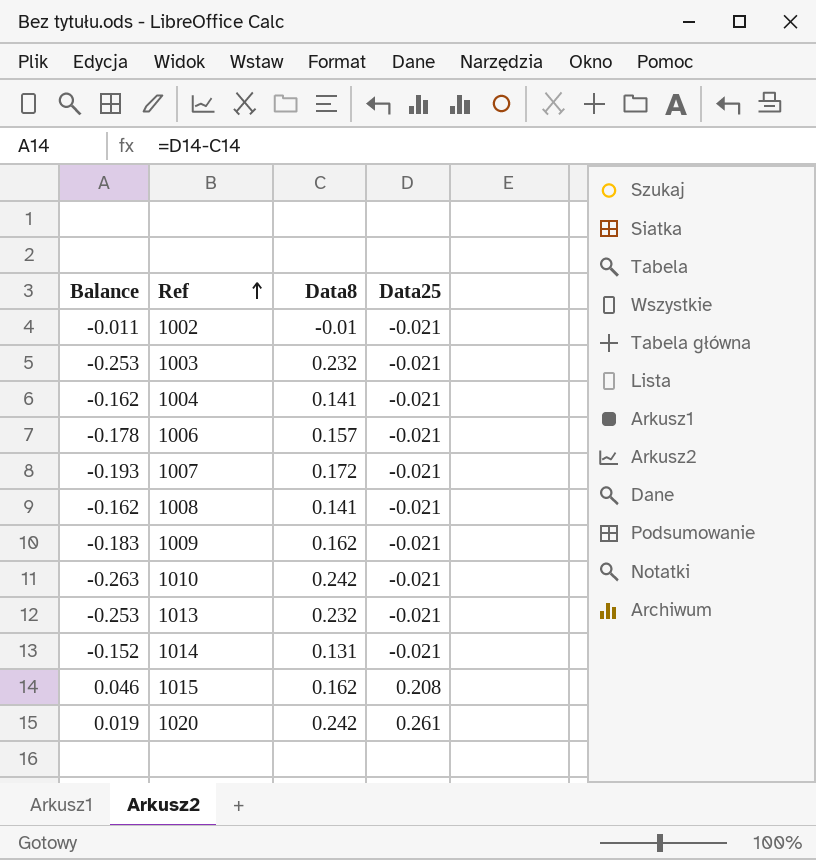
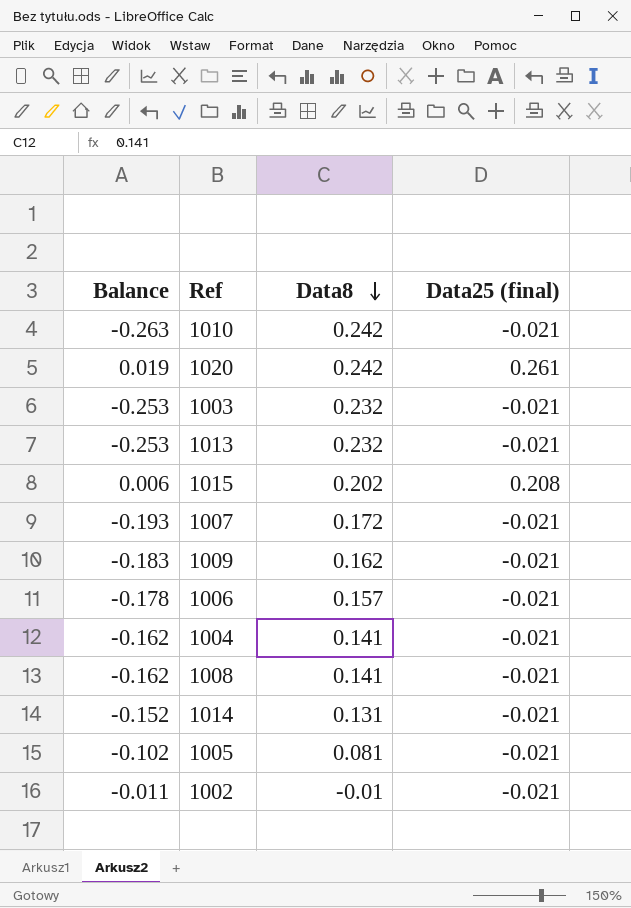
row order: Ref ascending -> Data8 descending
column name: Data25 -> Data25 (final)
1015 | Balance: 0.046 -> 0.006
1015 | Data8: 0.162 -> 0.202
row 1005: none -> -0.102 | 0.081 | -0.021

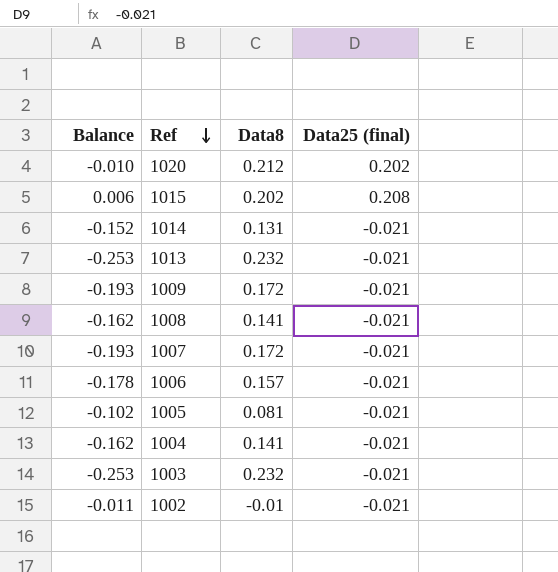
row order: Data8 descending -> Ref descending
row 1010: -0.263 | 0.242 | -0.021 -> none
1020 | Balance: 0.019 -> -0.010
1020 | Data8: 0.242 -> 0.212
1020 | Data25 (final): 0.261 -> 0.202
1009 | Balance: -0.183 -> -0.193
1009 | Data8: 0.162 -> 0.172

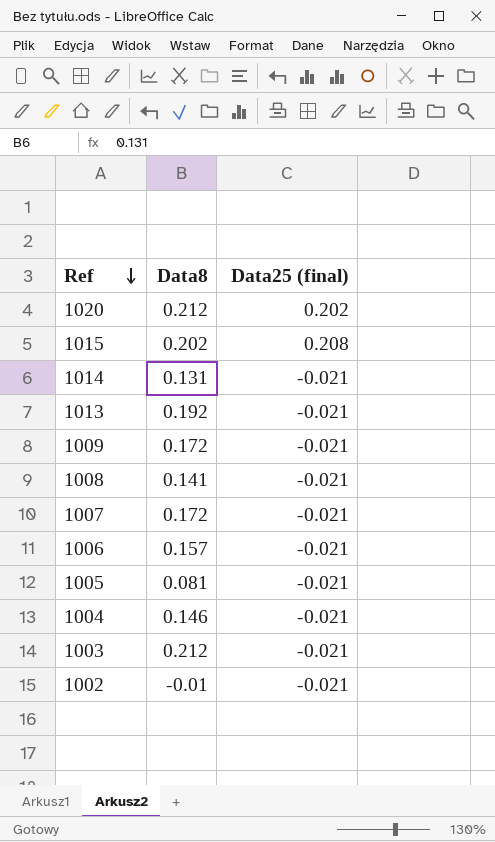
column Balance | formula: [Data25 (final)] - [Data8] -> none
1013 | Data8: 0.232 -> 0.192
1004 | Data8: 0.141 -> 0.146
1003 | Data8: 0.232 -> 0.212

